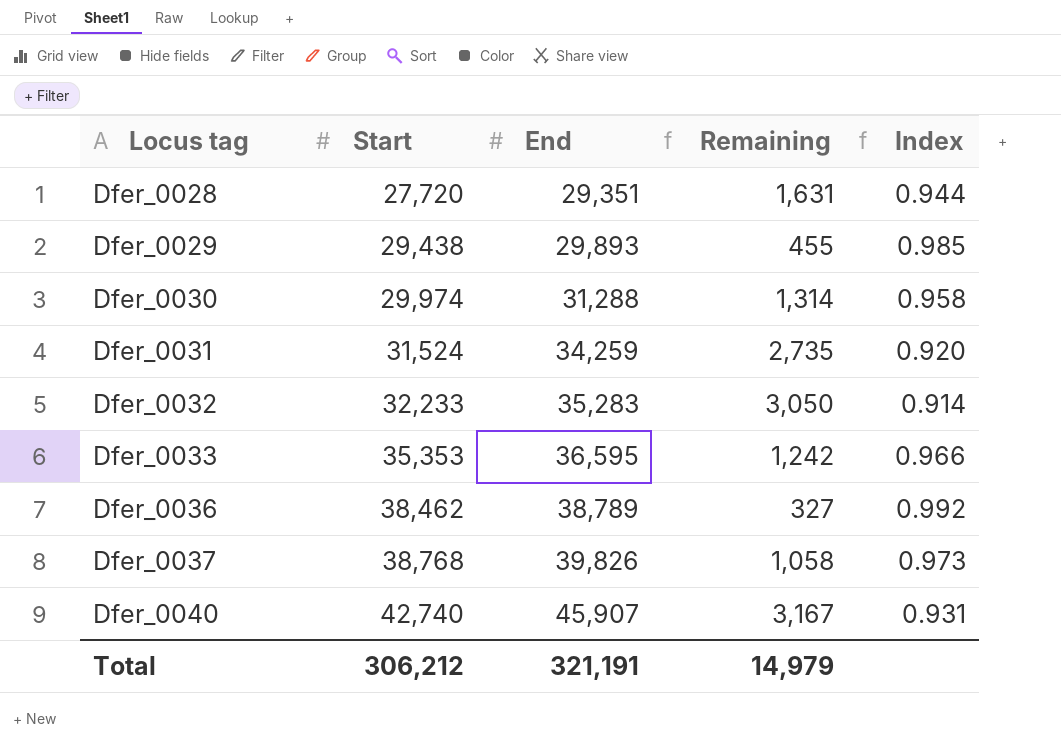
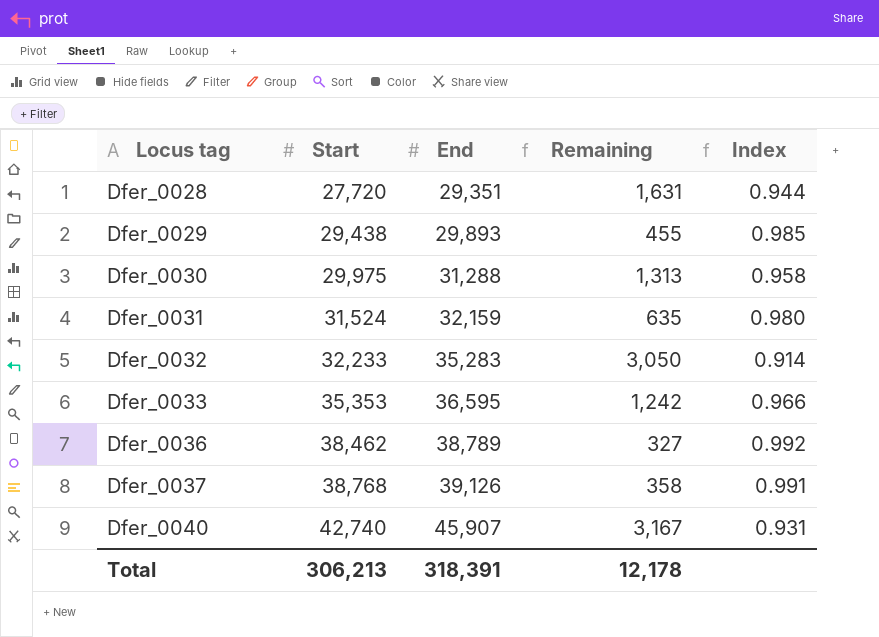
Dfer_0030 | Start: 29,974 -> 29,975
Dfer_0030 | Remaining: 1,314 -> 1,313
Dfer_0031 | End: 34,259 -> 32,159
Dfer_0031 | Remaining: 2,735 -> 635
Dfer_0031 | Index: 0.920 -> 0.980
Dfer_0037 | End: 39,826 -> 39,126
Dfer_0037 | Remaining: 1,058 -> 358
Dfer_0037 | Index: 0.973 -> 0.991
Total | Start: 306,212 -> 306,213
Total | End: 321,191 -> 318,391
Total | Remaining: 14,979 -> 12,178

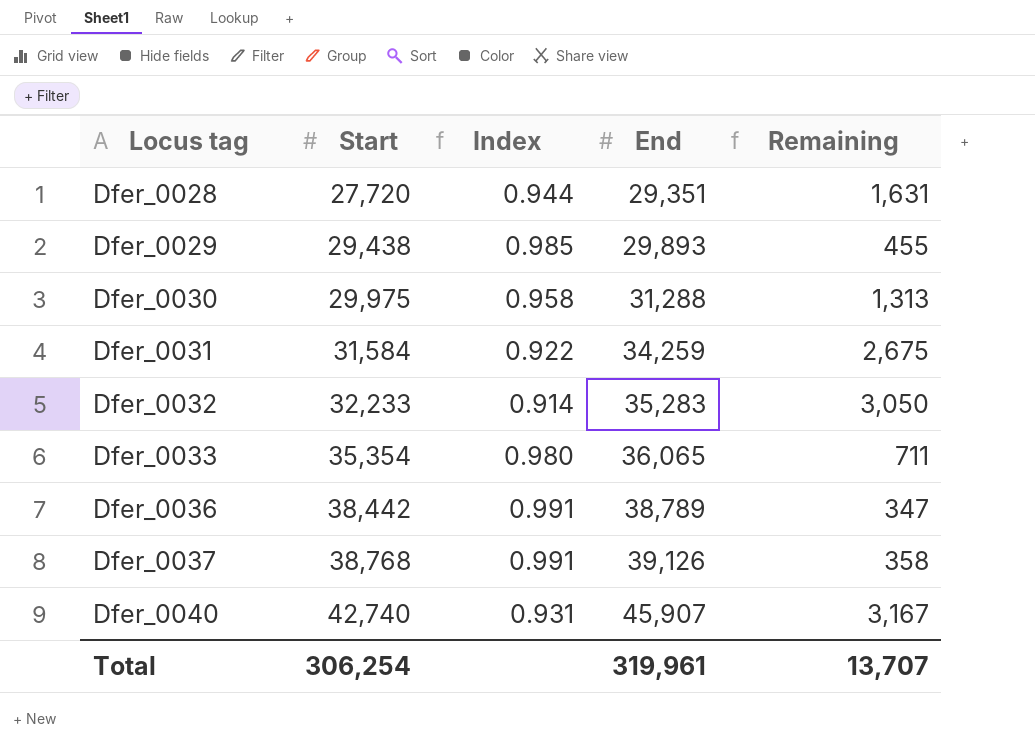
column Index | position: 5 -> 3
Dfer_0031 | Start: 31,524 -> 31,584
Dfer_0031 | Index: 0.980 -> 0.922
Dfer_0031 | End: 32,159 -> 34,259
Dfer_0031 | Remaining: 635 -> 2,675
Dfer_0033 | Start: 35,353 -> 35,354
Dfer_0033 | Index: 0.966 -> 0.980
Dfer_0033 | End: 36,595 -> 36,065
Dfer_0033 | Remaining: 1,242 -> 711
Dfer_0036 | Start: 38,462 -> 38,442
Dfer_0036 | Index: 0.992 -> 0.991
Dfer_0036 | Remaining: 327 -> 347
Total | Start: 306,213 -> 306,254
Total | End: 318,391 -> 319,961
Total | Remaining: 12,178 -> 13,707

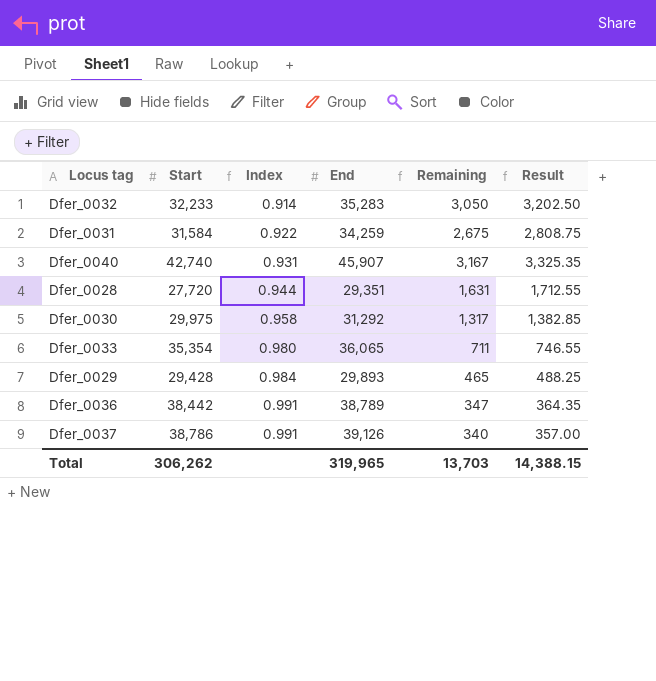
row order: Locus tag ascending -> Index ascending
column Result | formula: none -> [Remaining] * 1.05
Dfer_0030 | End: 31,288 -> 31,292
Dfer_0030 | Remaining: 1,313 -> 1,317
Dfer_0029 | Start: 29,438 -> 29,428
Dfer_0029 | Index: 0.985 -> 0.984
Dfer_0029 | Remaining: 455 -> 465
Dfer_0037 | Start: 38,768 -> 38,786
Dfer_0037 | Remaining: 358 -> 340
Total | Start: 306,254 -> 306,262
Total | End: 319,961 -> 319,965
Total | Remaining: 13,707 -> 13,703

